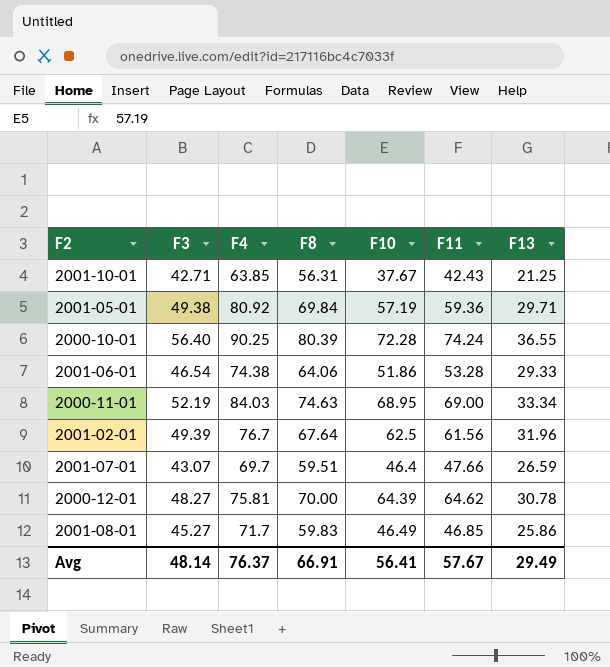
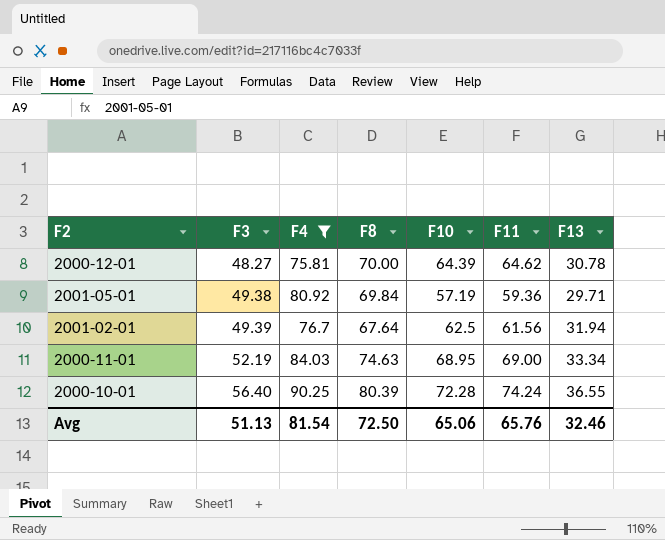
filter: none -> F4 >= 75.81
row order: none -> F3 ascending
2001-02-01 | F13: 31.96 -> 31.94
Avg | F3: 48.14 -> 51.13
Avg | F4: 76.37 -> 81.54
Avg | F8: 66.91 -> 72.50
Avg | F10: 56.41 -> 65.06
Avg | F11: 57.67 -> 65.76
Avg | F13: 29.49 -> 32.46

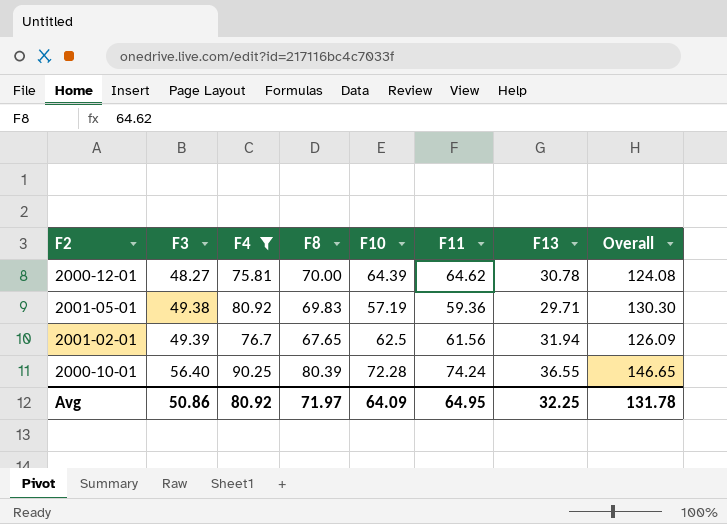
column Overall | formula: none -> [F3] + [F4]
row 2000-11-01: 52.19 | 84.03 | 74.63 | 68.95 | 69.00 | 33.34 -> none
2001-05-01 | F8: 69.84 -> 69.83
2001-02-01 | F8: 67.64 -> 67.65
Avg | F3: 51.13 -> 50.86
Avg | F4: 81.54 -> 80.92
Avg | F8: 72.50 -> 71.97
Avg | F10: 65.06 -> 64.09
Avg | F11: 65.76 -> 64.95
Avg | F13: 32.46 -> 32.25

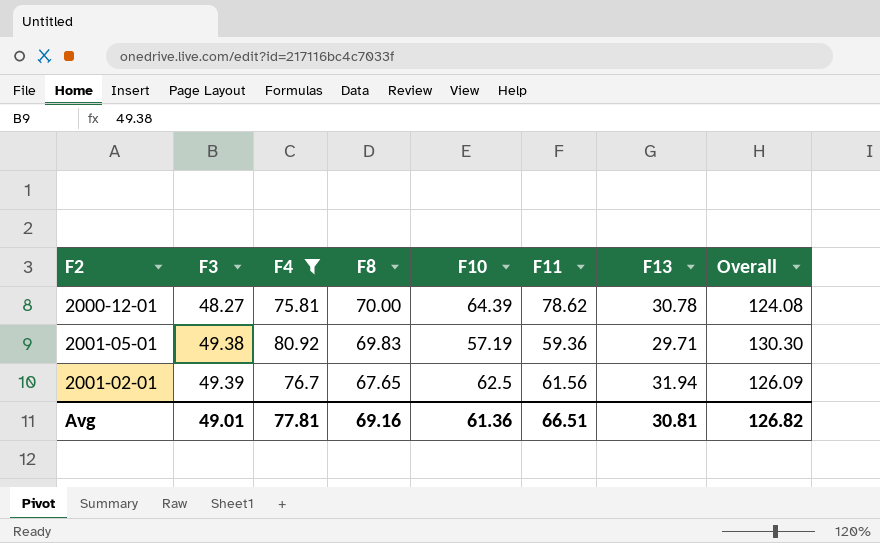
row 2000-10-01: 56.40 | 90.25 | 80.39 | 72.28 | 74.24 | 36.55 | 146.65 -> none
2000-12-01 | F11: 64.62 -> 78.62
Avg | F3: 50.86 -> 49.01
Avg | F4: 80.92 -> 77.81
Avg | F8: 71.97 -> 69.16
Avg | F10: 64.09 -> 61.36
Avg | F11: 64.95 -> 66.51
Avg | F13: 32.25 -> 30.81
Avg | Overall: 131.78 -> 126.82

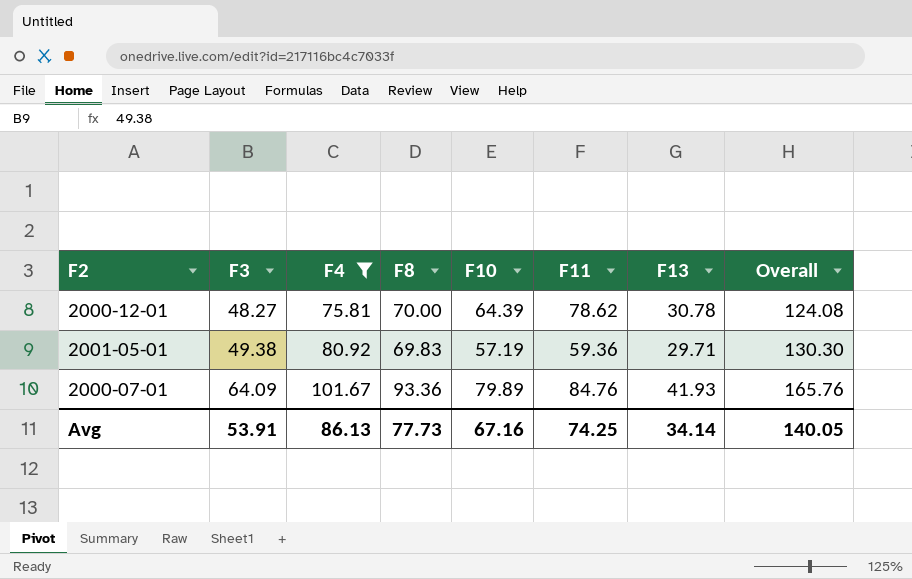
row 2001-02-01: 49.39 | 76.7 | 67.65 | 62.5 | 61.56 | 31.94 | 126.09 -> none
row 2000-07-01: none -> 64.09 | 101.67 | 93.36 | 79.89 | 84.76 | 41.93 | 165.76
Avg | F3: 49.01 -> 53.91
Avg | F4: 77.81 -> 86.13
Avg | F8: 69.16 -> 77.73
Avg | F10: 61.36 -> 67.16
Avg | F11: 66.51 -> 74.25
Avg | F13: 30.81 -> 34.14
Avg | Overall: 126.82 -> 140.05

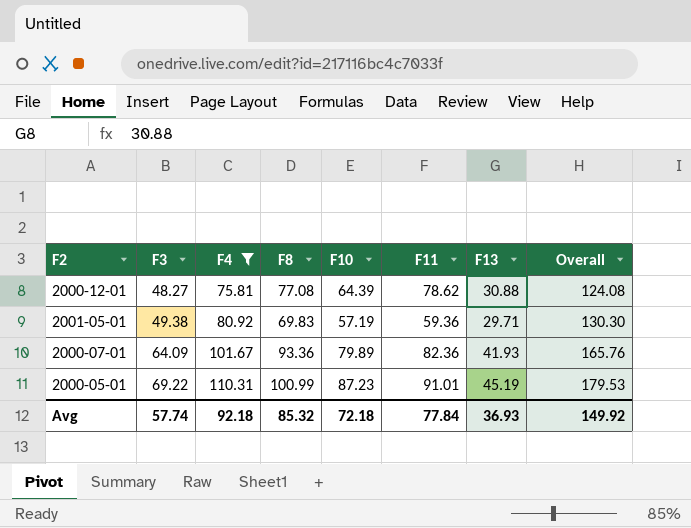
2000-12-01 | F8: 70.00 -> 77.08
2000-12-01 | F13: 30.78 -> 30.88
2000-07-01 | F11: 84.76 -> 82.36
row 2000-05-01: none -> 69.22 | 110.31 | 100.99 | 87.23 | 91.01 | 45.19 | 179.53
Avg | F3: 53.91 -> 57.74
Avg | F4: 86.13 -> 92.18
Avg | F8: 77.73 -> 85.32
Avg | F10: 67.16 -> 72.18
Avg | F11: 74.25 -> 77.84
Avg | F13: 34.14 -> 36.93
Avg | Overall: 140.05 -> 149.92

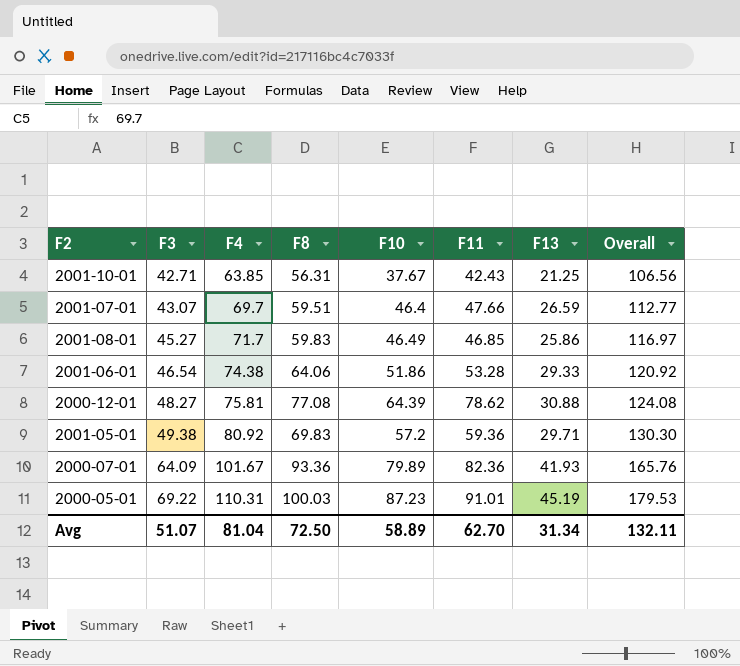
filter: F4 >= 75.81 -> none
2001-05-01 | F10: 57.19 -> 57.2
2000-05-01 | F8: 100.99 -> 100.03
Avg | F3: 57.74 -> 51.07
Avg | F4: 92.18 -> 81.04
Avg | F8: 85.32 -> 72.50
Avg | F10: 72.18 -> 58.89
Avg | F11: 77.84 -> 62.70
Avg | F13: 36.93 -> 31.34
Avg | Overall: 149.92 -> 132.11

